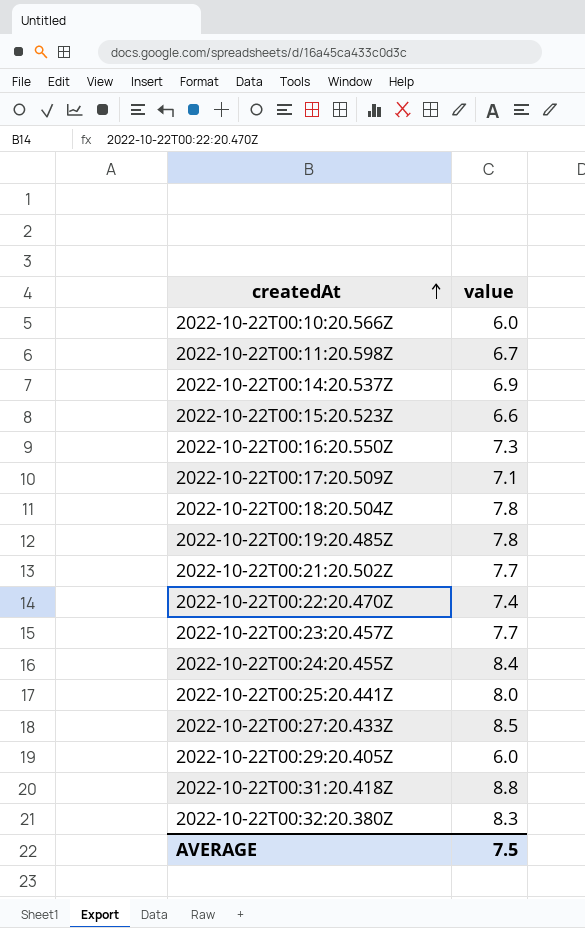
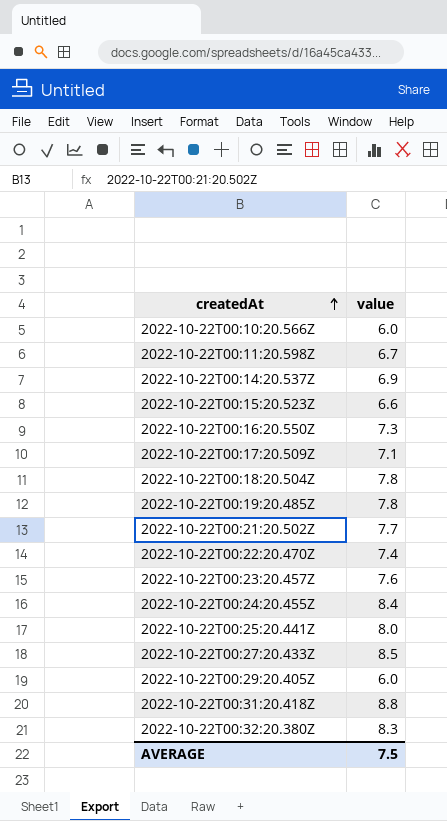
2022-10-22T00:23:20.457Z | value: 7.7 -> 7.6

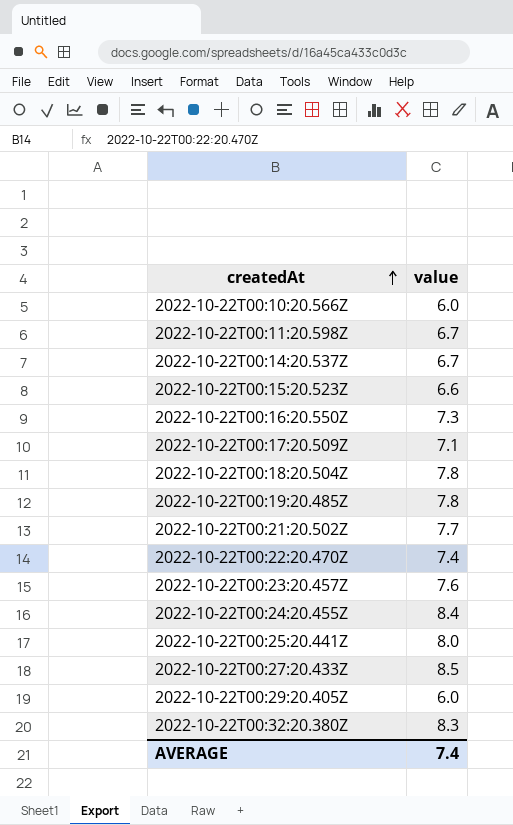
row 2022-10-22T00:31:20.418Z: 8.8 -> none
2022-10-22T00:14:20.537Z | value: 6.9 -> 6.7
AVERAGE | value: 7.5 -> 7.4

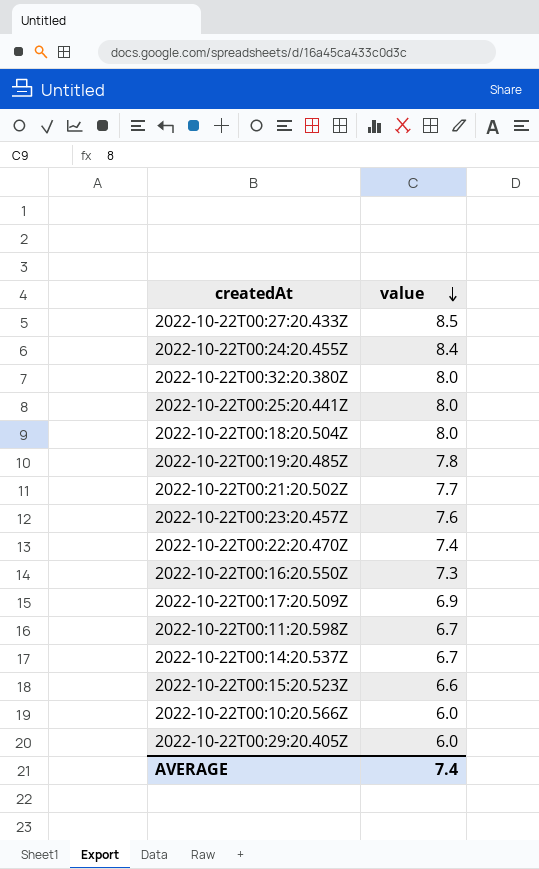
row order: createdAt ascending -> value descending
2022-10-22T00:32:20.380Z | value: 8.3 -> 8.0
2022-10-22T00:18:20.504Z | value: 7.8 -> 8.0
2022-10-22T00:17:20.509Z | value: 7.1 -> 6.9

